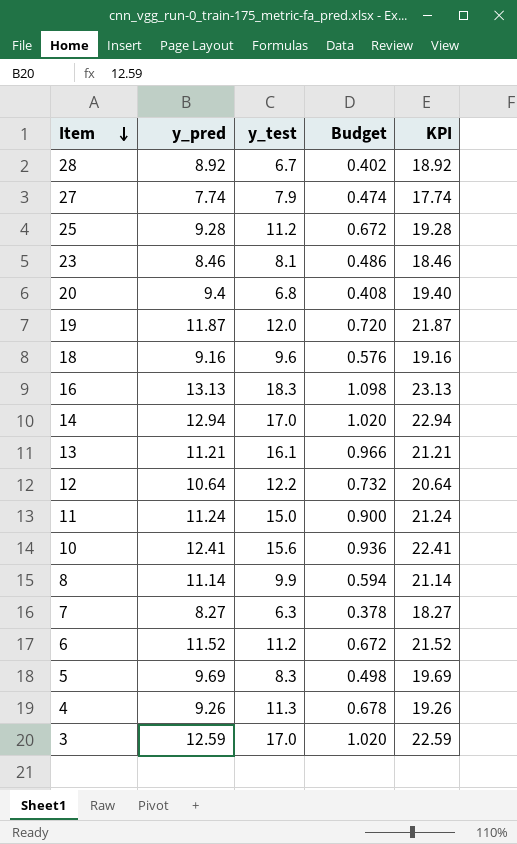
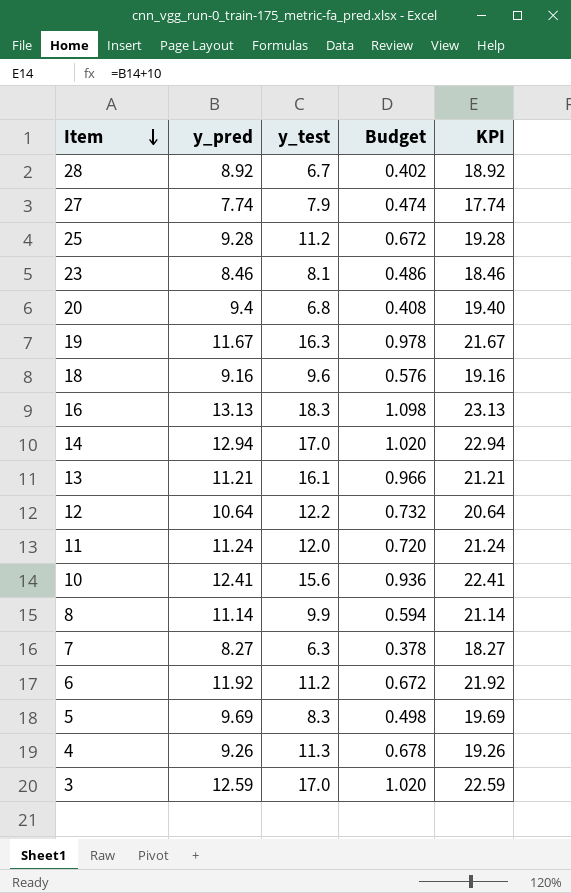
19 | y_pred: 11.87 -> 11.67
19 | y_test: 12.0 -> 16.3
19 | Budget: 0.720 -> 0.978
19 | KPI: 21.87 -> 21.67
11 | y_test: 15.0 -> 12.0
11 | Budget: 0.900 -> 0.720
6 | y_pred: 11.52 -> 11.92
6 | KPI: 21.52 -> 21.92

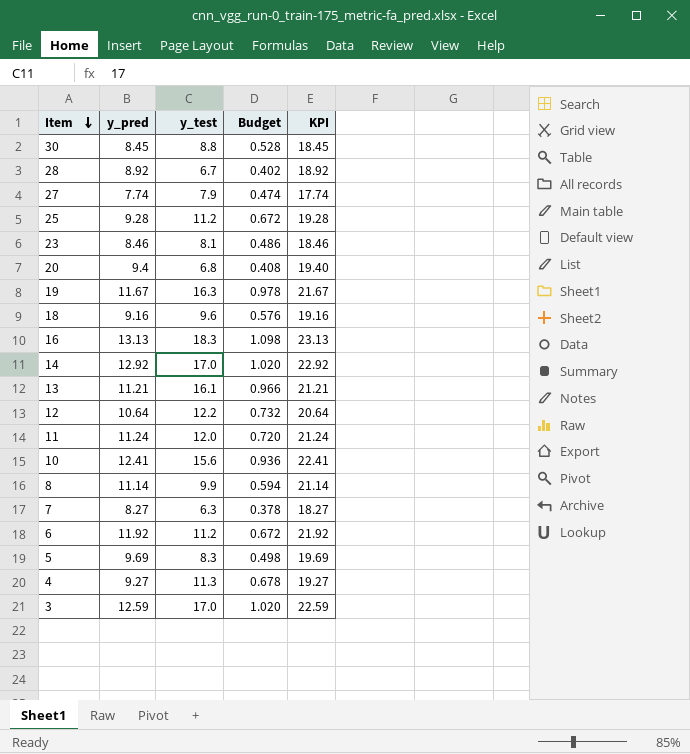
row 30: none -> 8.45 | 8.8 | 0.528 | 18.45
14 | y_pred: 12.94 -> 12.92
14 | KPI: 22.94 -> 22.92
4 | y_pred: 9.26 -> 9.27
4 | KPI: 19.26 -> 19.27

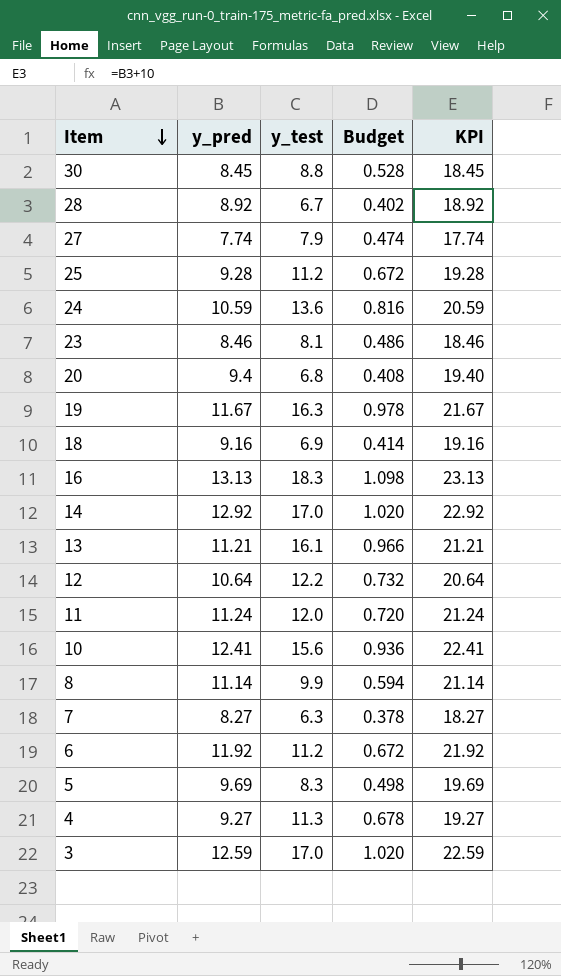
row 24: none -> 10.59 | 13.6 | 0.816 | 20.59
18 | y_test: 9.6 -> 6.9
18 | Budget: 0.576 -> 0.414

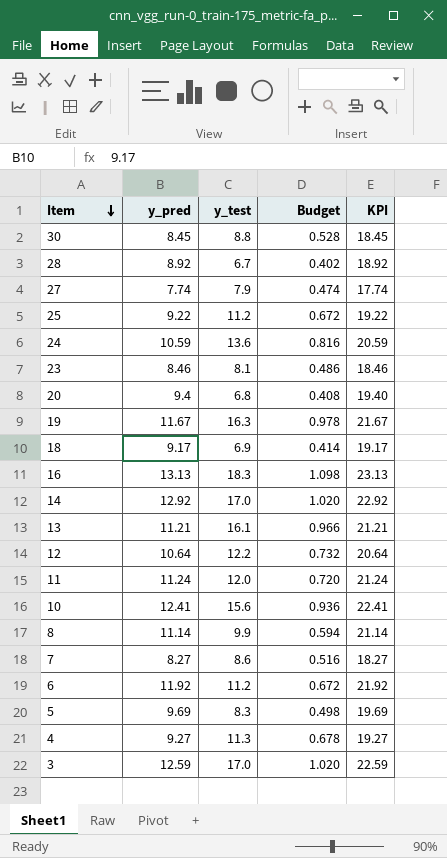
25 | y_pred: 9.28 -> 9.22
25 | KPI: 19.28 -> 19.22
18 | y_pred: 9.16 -> 9.17
18 | KPI: 19.16 -> 19.17
7 | y_test: 6.3 -> 8.6
7 | Budget: 0.378 -> 0.516

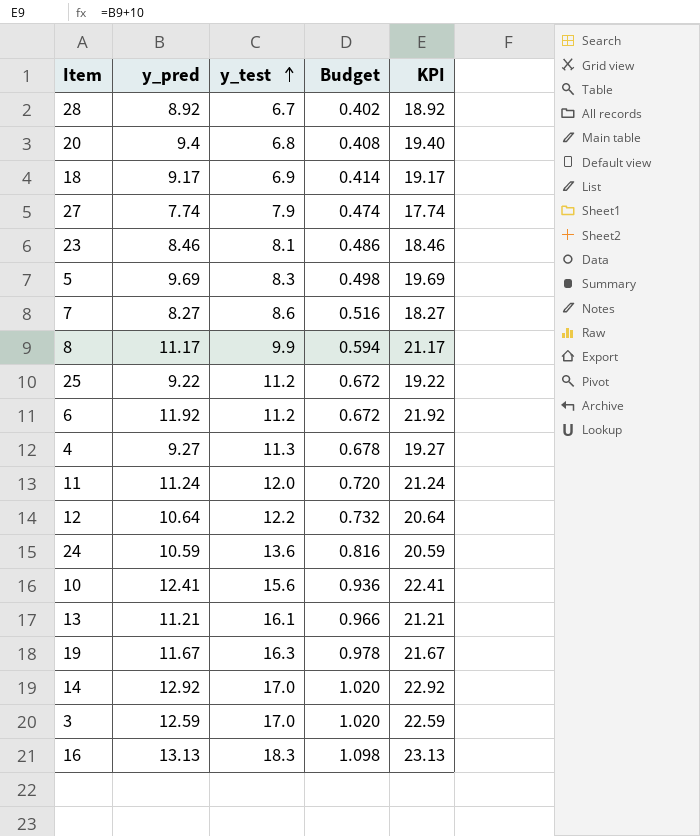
row order: Item descending -> y_test ascending
row 30: 8.45 | 8.8 | 0.528 | 18.45 -> none
8 | y_pred: 11.14 -> 11.17
8 | KPI: 21.14 -> 21.17

